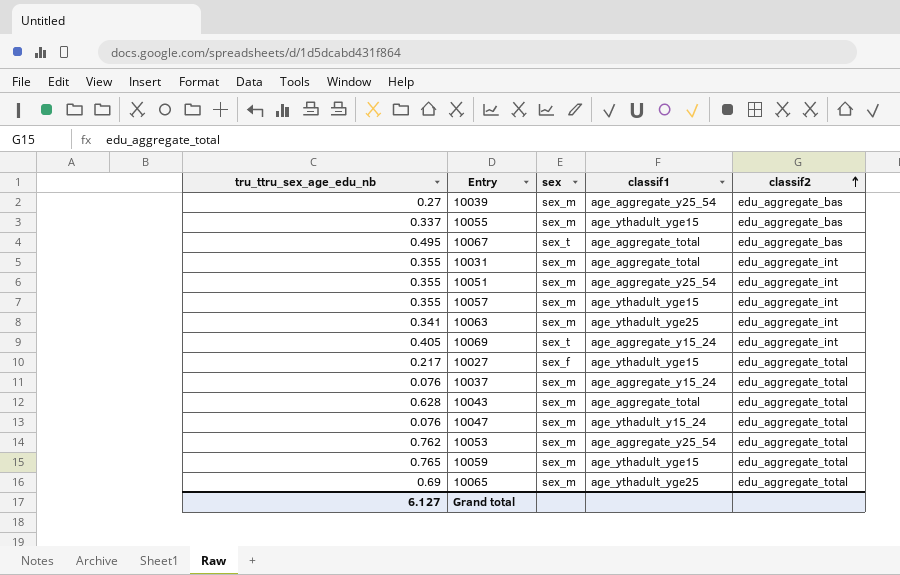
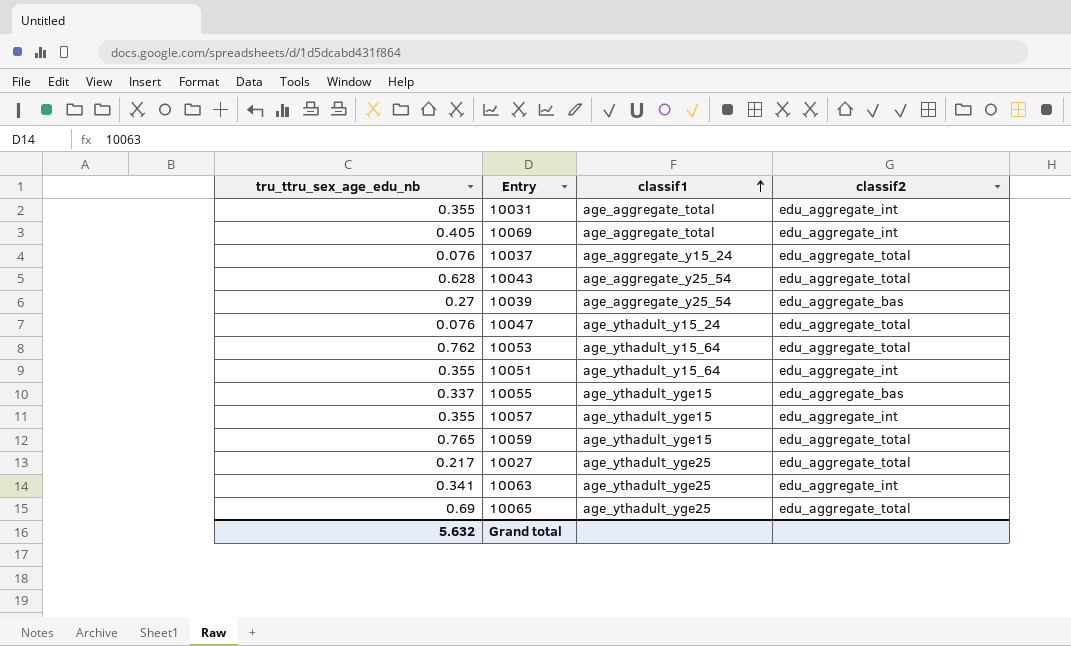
row order: classif2 ascending -> classif1 ascending
column sex | position: 3 -> none
row 10067: 0.495 | sex_t | age_aggregate_total | edu_aggregate_bas -> none
10069 | classif1: age_aggregate_y15_24 -> age_aggregate_total
10043 | classif1: age_aggregate_total -> age_aggregate_y25_54
10053 | classif1: age_aggregate_y25_54 -> age_ythadult_y15_64
10051 | classif1: age_aggregate_y25_54 -> age_ythadult_y15_64
10027 | classif1: age_ythadult_yge15 -> age_ythadult_yge25
Grand total | tru_ttru_sex_age_edu_nb: 6.127 -> 5.632

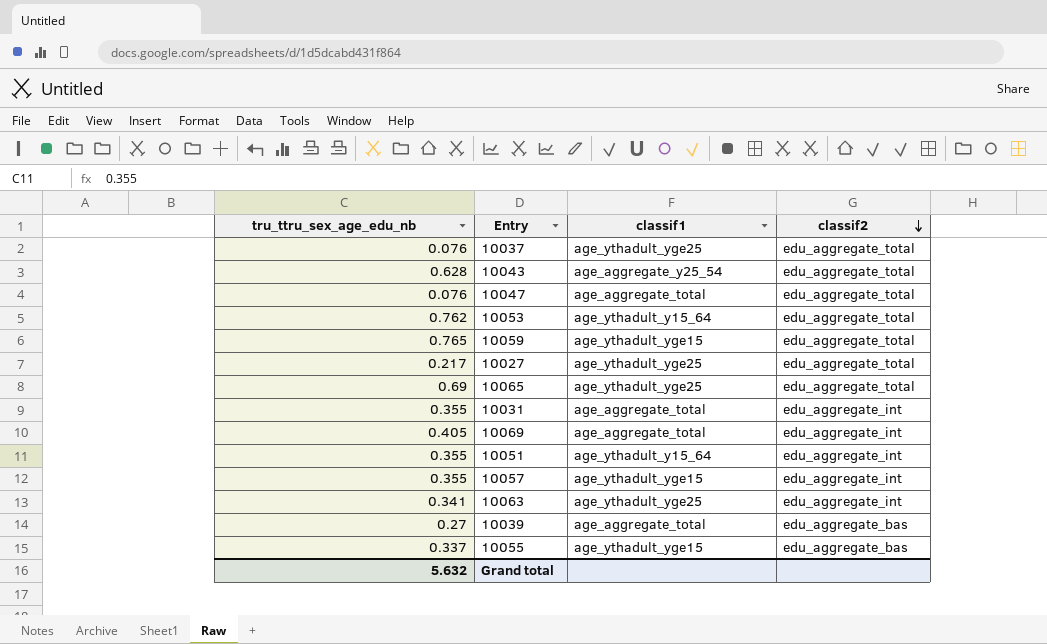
row order: classif1 ascending -> classif2 descending
10037 | classif1: age_aggregate_y15_24 -> age_ythadult_yge25
10047 | classif1: age_ythadult_y15_24 -> age_aggregate_total
10039 | classif1: age_aggregate_y25_54 -> age_aggregate_total

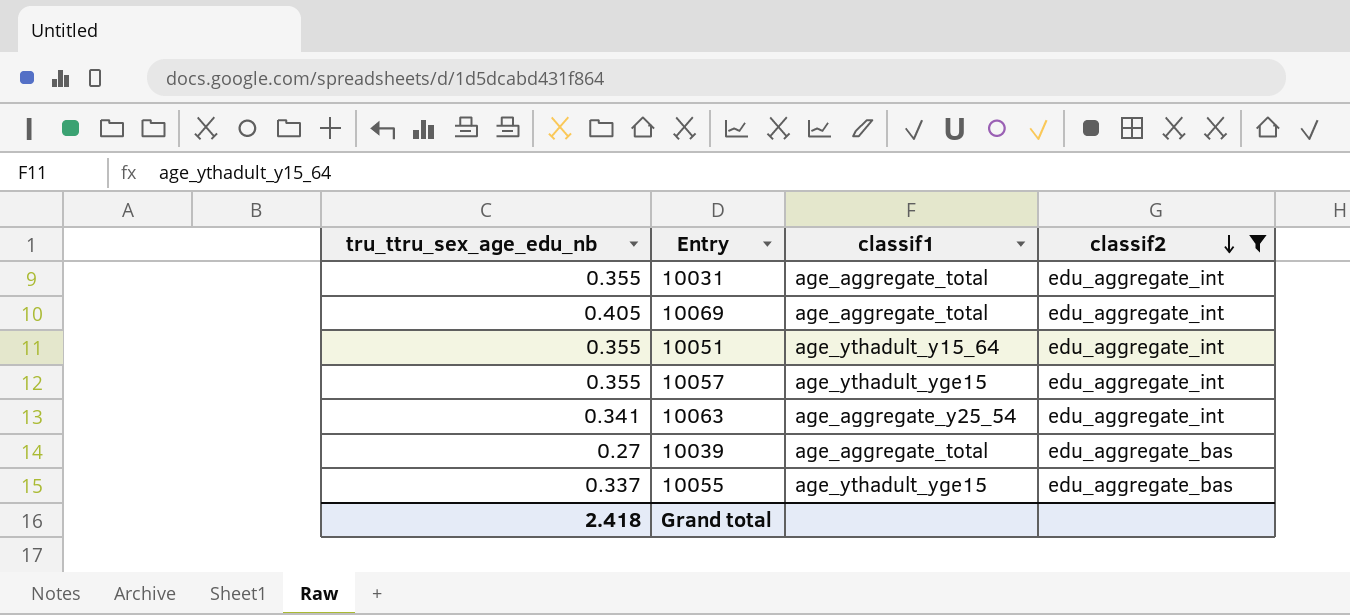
filter: none -> classif2 != edu_aggregate_total
10063 | classif1: age_ythadult_yge25 -> age_aggregate_y25_54
Grand total | tru_ttru_sex_age_edu_nb: 5.632 -> 2.418

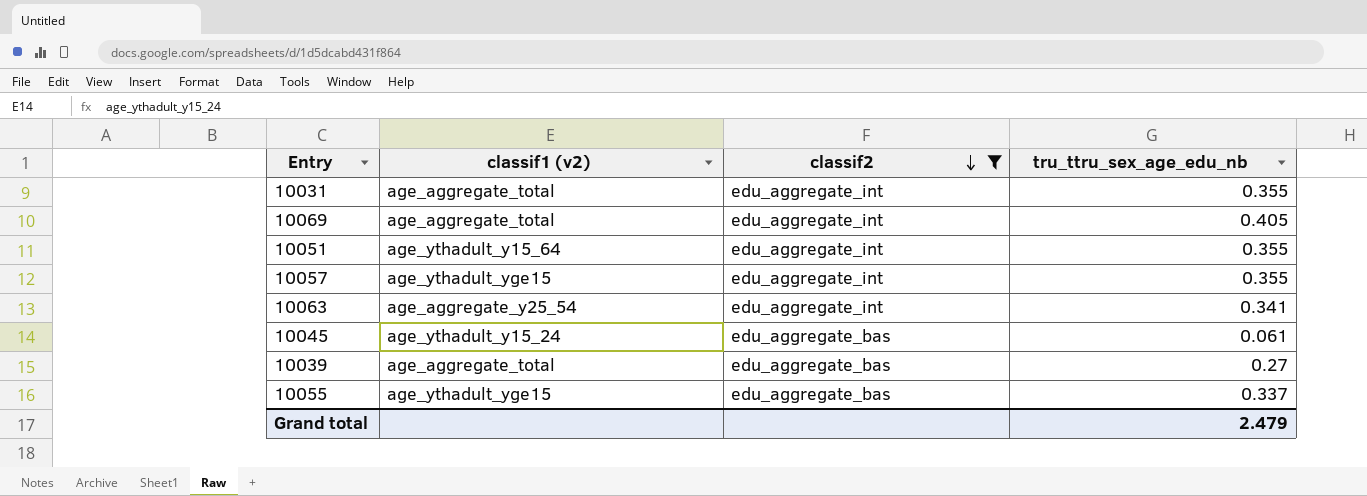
column name: classif1 -> classif1 (v2)
column tru_ttru_sex_age_edu_nb | position: 1 -> 4
row 10045: none -> age_ythadult_y15_24 | edu_aggregate_bas | 0.061
Grand total | tru_ttru_sex_age_edu_nb: 2.418 -> 2.479

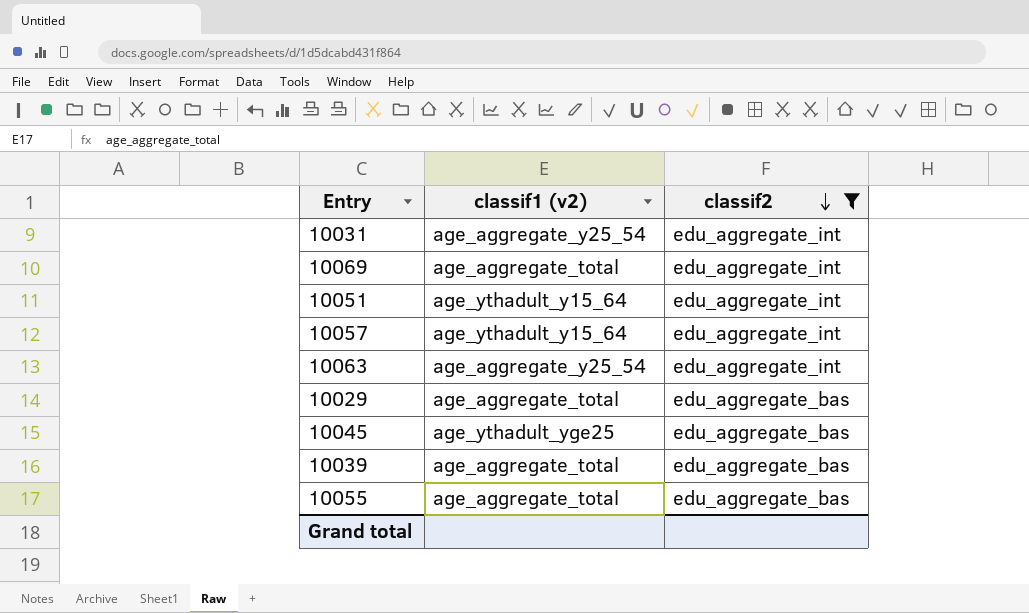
column tru_ttru_sex_age_edu_nb | position: 4 -> none
10031 | classif1 (v2): age_aggregate_total -> age_aggregate_y25_54
10057 | classif1 (v2): age_ythadult_yge15 -> age_ythadult_y15_64
row 10029: none -> age_aggregate_total | edu_aggregate_bas
10045 | classif1 (v2): age_ythadult_y15_24 -> age_ythadult_yge25
10055 | classif1 (v2): age_ythadult_yge15 -> age_aggregate_total

